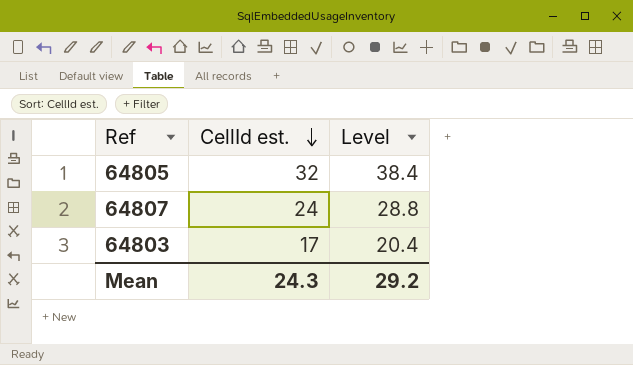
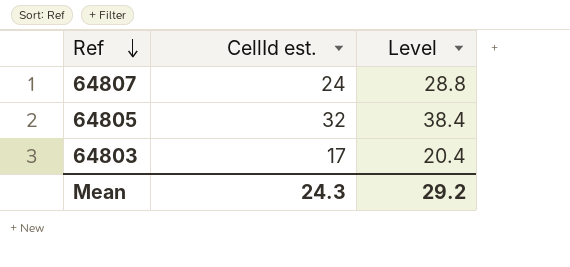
row order: CellId est. descending -> Ref descending

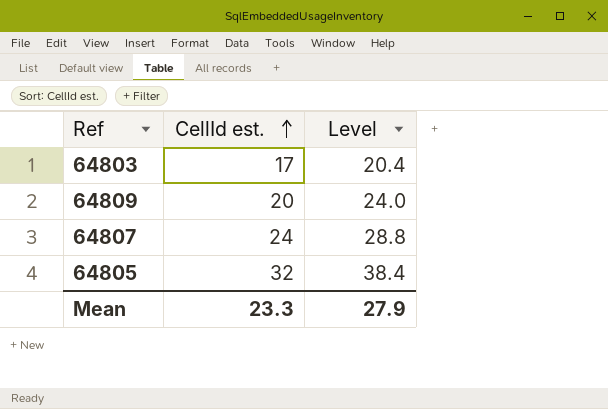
row order: Ref descending -> CellId est. ascending
row 64809: none -> 20 | 24.0
Mean | CellId est.: 24.3 -> 23.3
Mean | Level: 29.2 -> 27.9

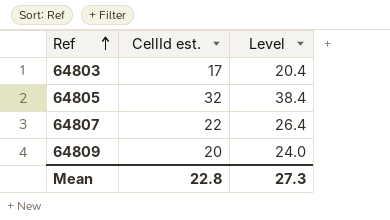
row order: CellId est. ascending -> Ref ascending
64807 | CellId est.: 24 -> 22
64807 | Level: 28.8 -> 26.4
Mean | CellId est.: 23.3 -> 22.8
Mean | Level: 27.9 -> 27.3

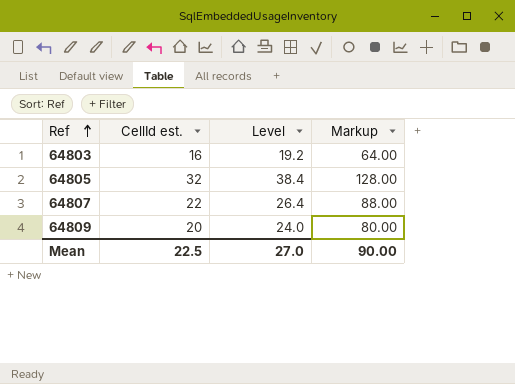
column Markup | formula: none -> [CellId est.] * 4
64803 | CellId est.: 17 -> 16
64803 | Level: 20.4 -> 19.2
Mean | CellId est.: 22.8 -> 22.5
Mean | Level: 27.3 -> 27.0

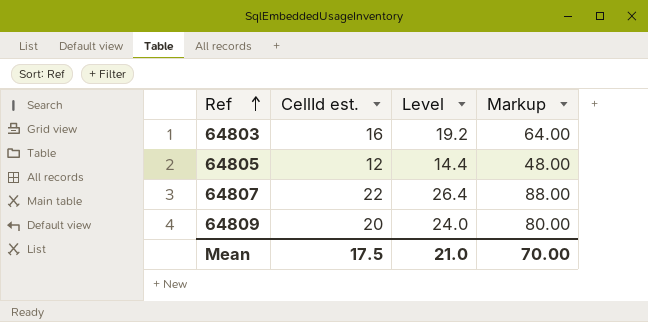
64805 | CellId est.: 32 -> 12
64805 | Level: 38.4 -> 14.4
64805 | Markup: 128.00 -> 48.00
Mean | CellId est.: 22.5 -> 17.5
Mean | Level: 27.0 -> 21.0
Mean | Markup: 90.00 -> 70.00

